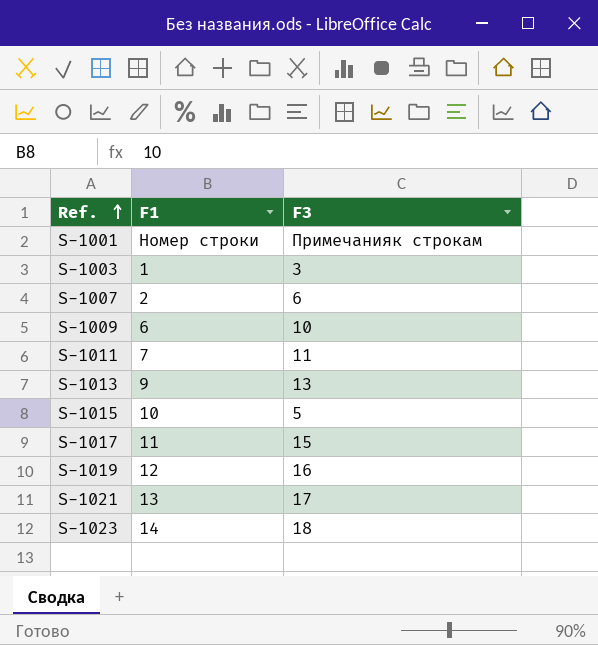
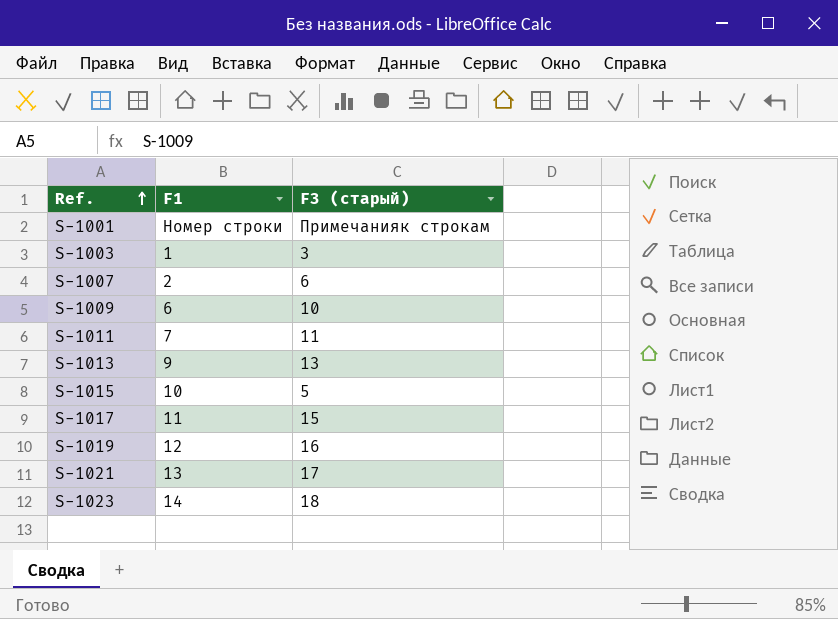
column name: F3 -> F3 (старый)

